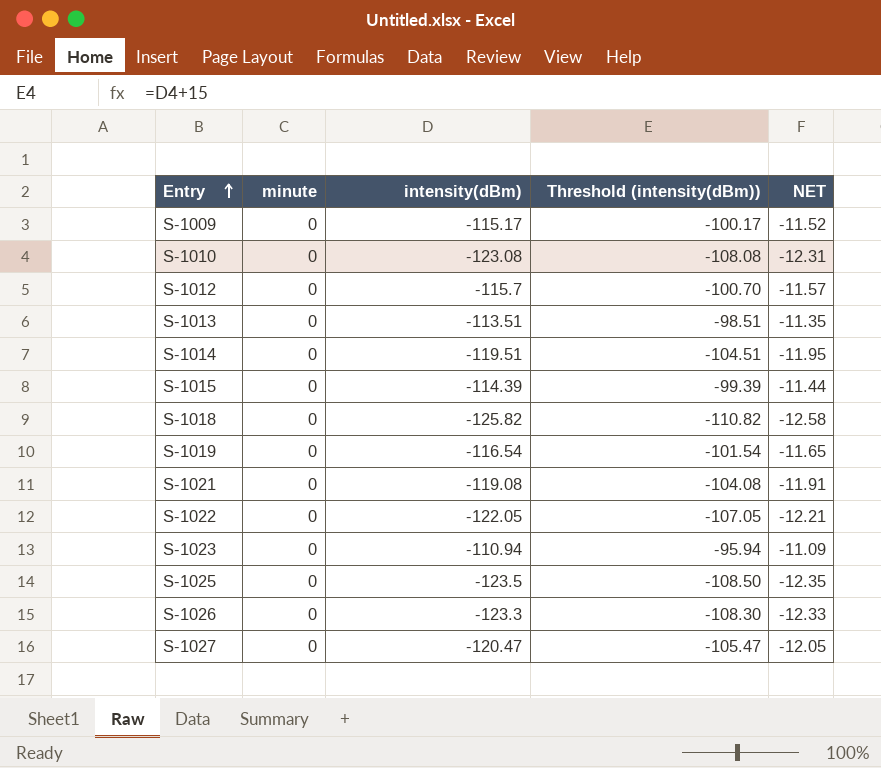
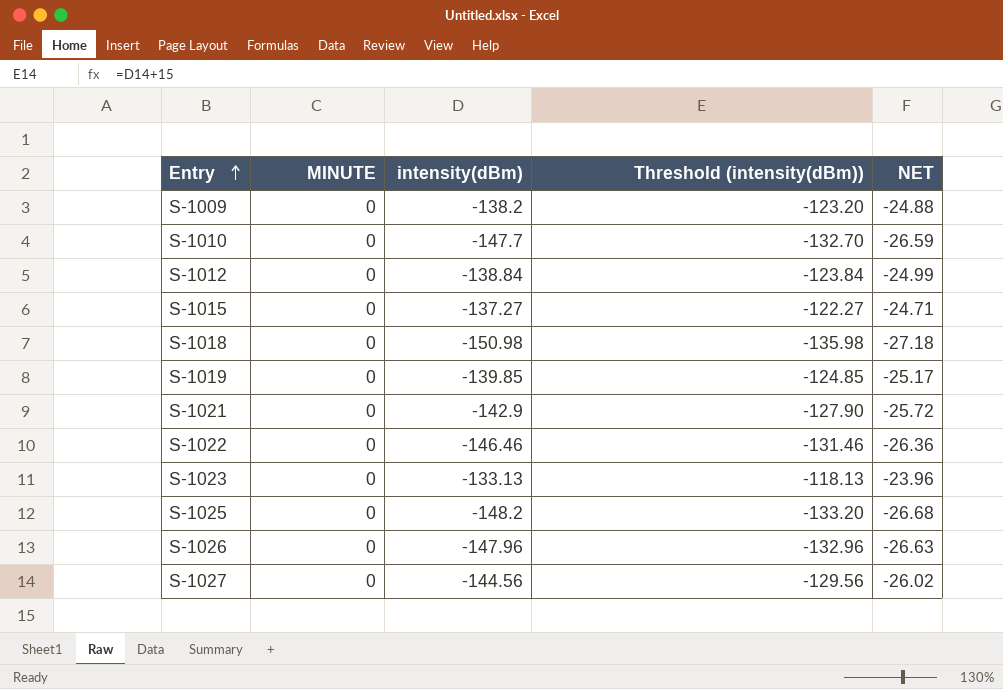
column name: minute -> MINUTE
column NET | formula: [intensity(dBm)] * 0.1 -> [intensity(dBm)] * 0.18
row S-1013: 0 | -113.51 | -98.51 | -11.35 -> none
row S-1014: 0 | -119.51 | -104.51 | -11.95 -> none
S-1009 | intensity(dBm): -115.17 -> -138.2
S-1009 | Threshold (intensity(dBm)): -100.17 -> -123.20
S-1010 | intensity(dBm): -123.08 -> -147.7
S-1010 | Threshold (intensity(dBm)): -108.08 -> -132.70
S-1012 | intensity(dBm): -115.7 -> -138.84
S-1012 | Threshold (intensity(dBm)): -100.70 -> -123.84
S-1015 | intensity(dBm): -114.39 -> -137.27
S-1015 | Threshold (intensity(dBm)): -99.39 -> -122.27
S-1018 | intensity(dBm): -125.82 -> -150.98
S-1018 | Threshold (intensity(dBm)): -110.82 -> -135.98
S-1019 | intensity(dBm): -116.54 -> -139.85
S-1019 | Threshold (intensity(dBm)): -101.54 -> -124.85
S-1021 | intensity(dBm): -119.08 -> -142.9
S-1021 | Threshold (intensity(dBm)): -104.08 -> -127.90
S-1022 | intensity(dBm): -122.05 -> -146.46
S-1022 | Threshold (intensity(dBm)): -107.05 -> -131.46
S-1023 | intensity(dBm): -110.94 -> -133.13
S-1023 | Threshold (intensity(dBm)): -95.94 -> -118.13
S-1025 | intensity(dBm): -123.5 -> -148.2
S-1025 | Threshold (intensity(dBm)): -108.50 -> -133.20
S-1026 | intensity(dBm): -123.3 -> -147.96
S-1026 | Threshold (intensity(dBm)): -108.30 -> -132.96
S-1027 | intensity(dBm): -120.47 -> -144.56
S-1027 | Threshold (intensity(dBm)): -105.47 -> -129.56

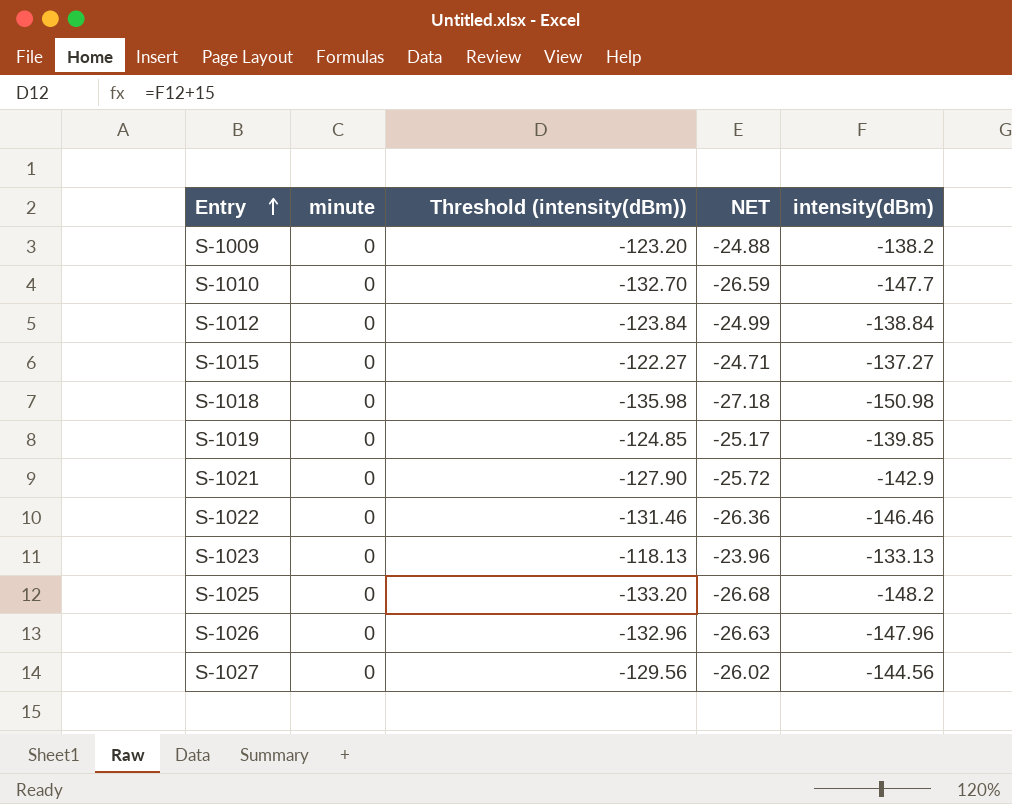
column name: MINUTE -> minute
column intensity(dBm) | position: 3 -> 5

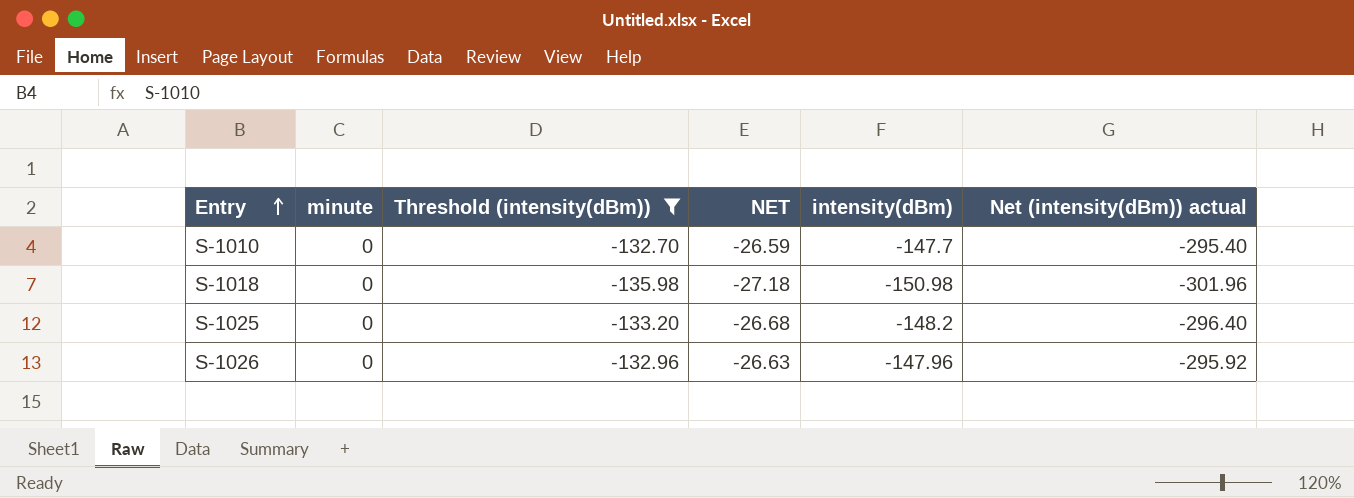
filter: none -> Threshold (intensity(dBm)) <= -132.70
column Net (intensity(dBm)) actual | formula: none -> [intensity(dBm)] * 2

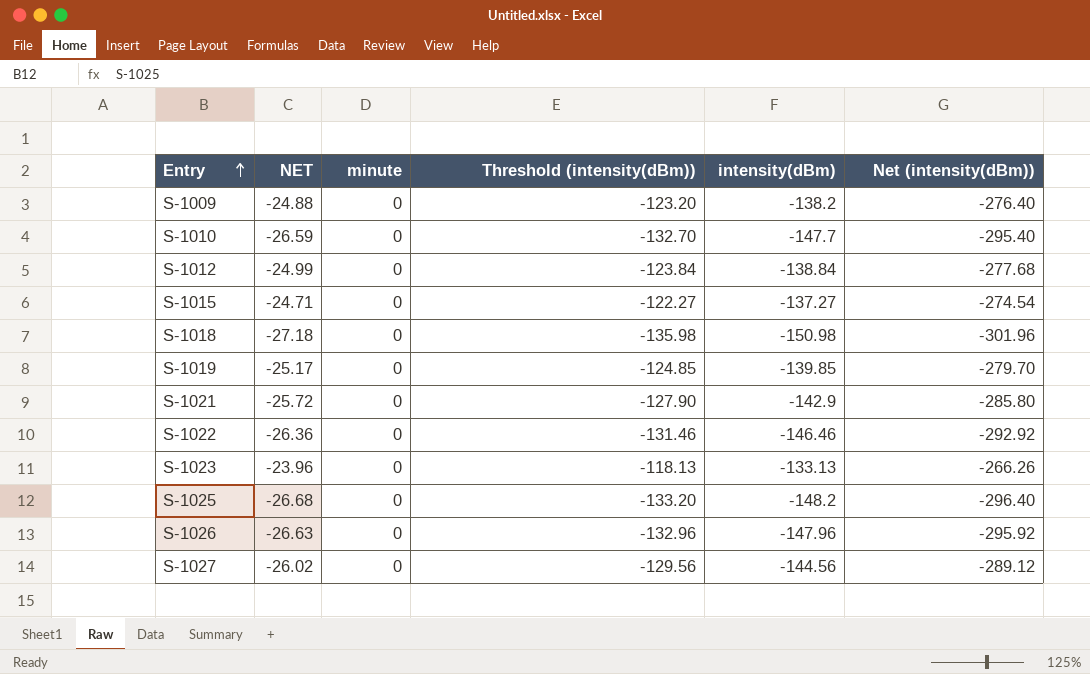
filter: Threshold (intensity(dBm)) <= -132.70 -> none
column NET | position: 4 -> 2
column name: Net (intensity(dBm)) actual -> Net (intensity(dBm))

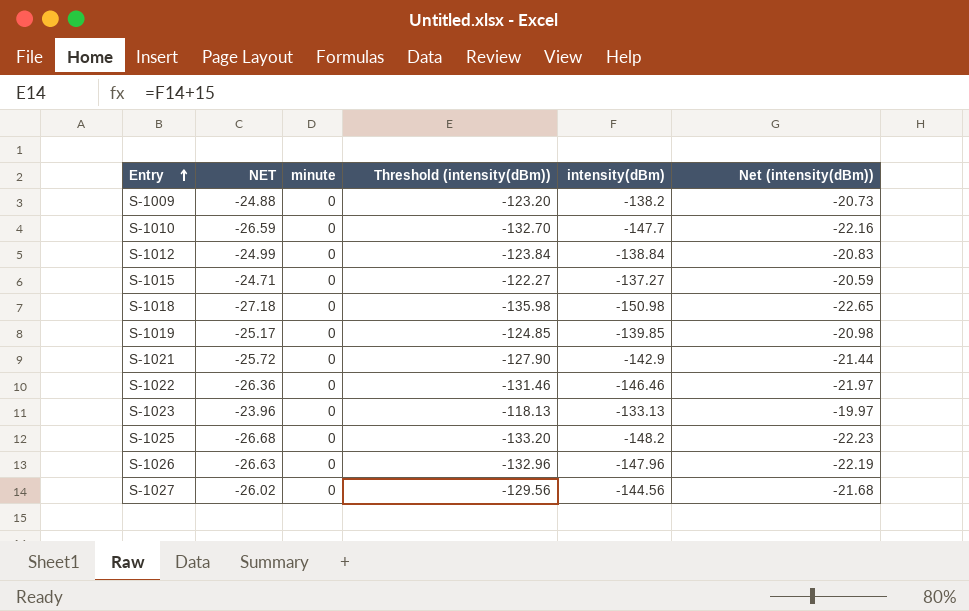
column Net (intensity(dBm)) | formula: [intensity(dBm)] * 2 -> [intensity(dBm)] * 0.15

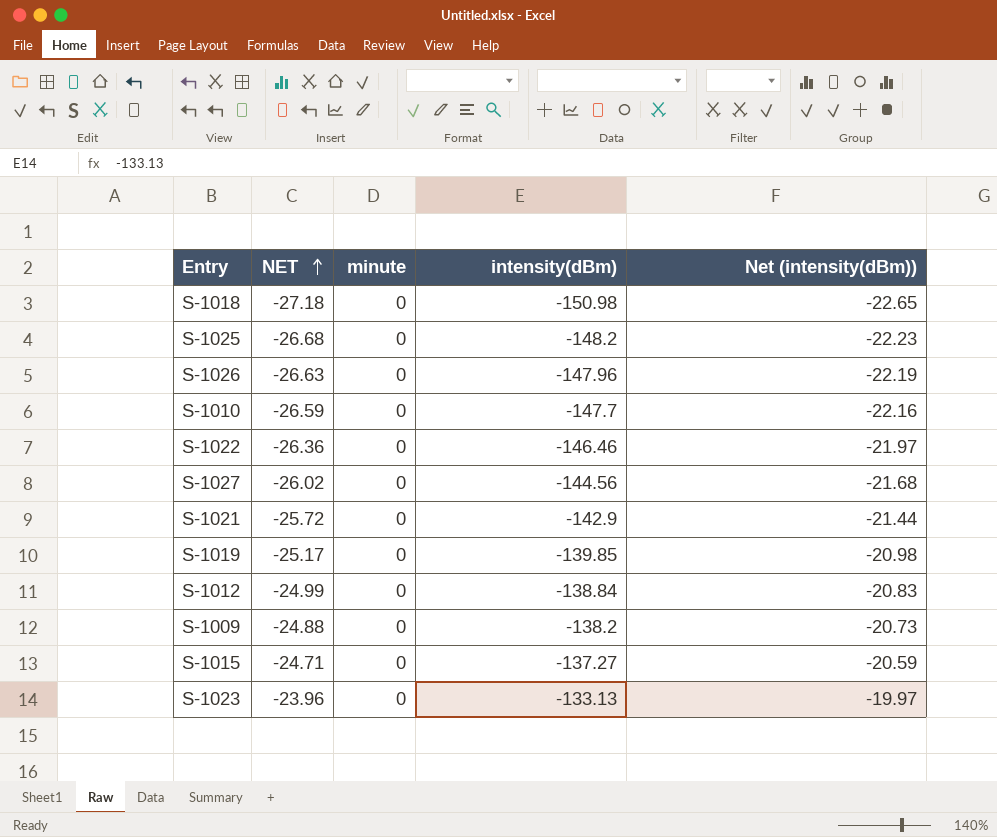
row order: Entry ascending -> NET ascending
column Threshold (intensity(dBm)) | formula: [intensity(dBm)] + 15 -> none

